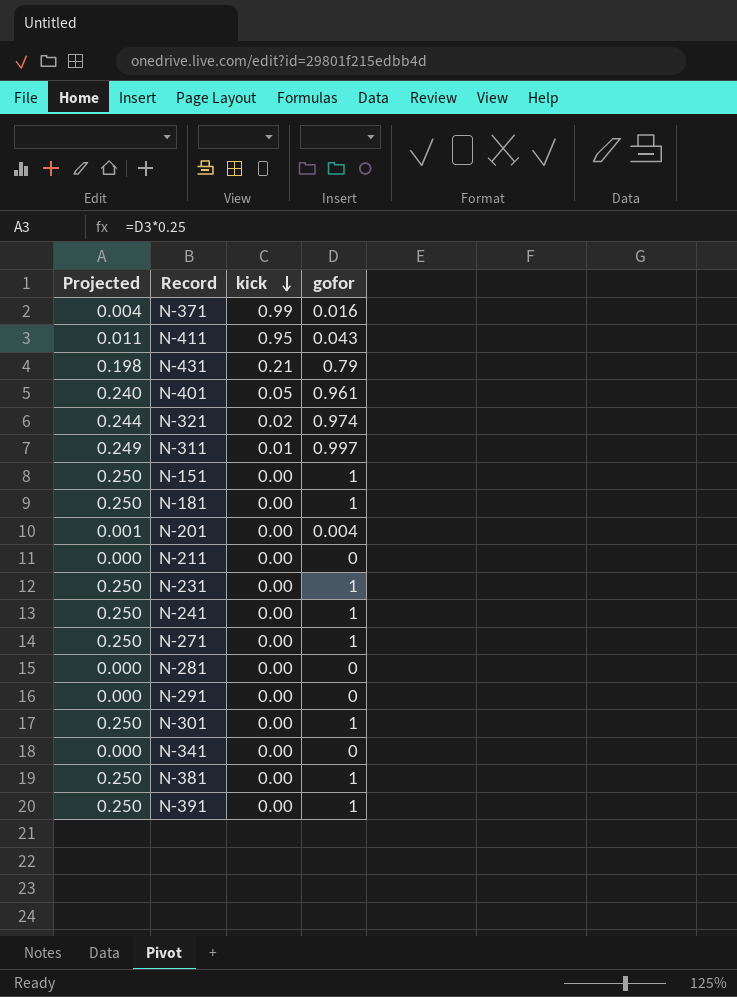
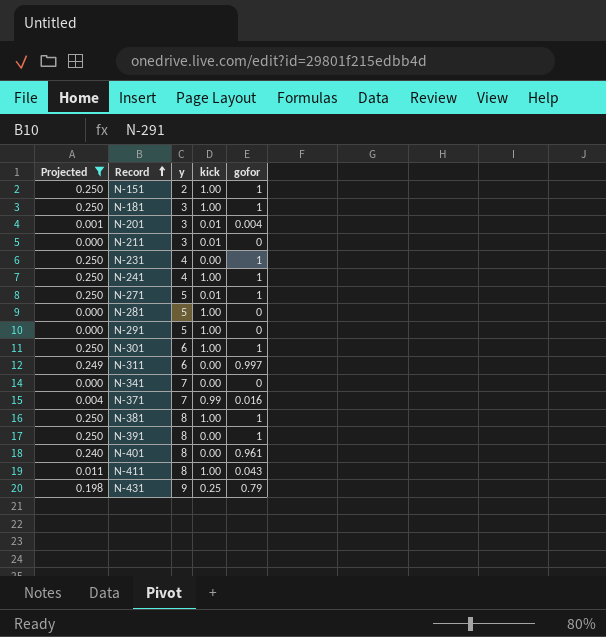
filter: none -> Projected != 0.244
row order: kick descending -> Record ascending
column y | position: none -> 3
N-151 | kick: 0.00 -> 1.00
N-181 | kick: 0.00 -> 1.00
N-201 | kick: 0.00 -> 0.01
N-211 | kick: 0.00 -> 0.01
N-241 | kick: 0.00 -> 1.00
N-271 | kick: 0.00 -> 0.01
N-281 | kick: 0.00 -> 1.00
N-291 | kick: 0.00 -> 1.00
N-301 | kick: 0.00 -> 1.00
N-311 | kick: 0.01 -> 0.00
N-381 | kick: 0.00 -> 1.00
N-401 | kick: 0.05 -> 0.00
N-411 | kick: 0.95 -> 1.00
N-431 | kick: 0.21 -> 0.25

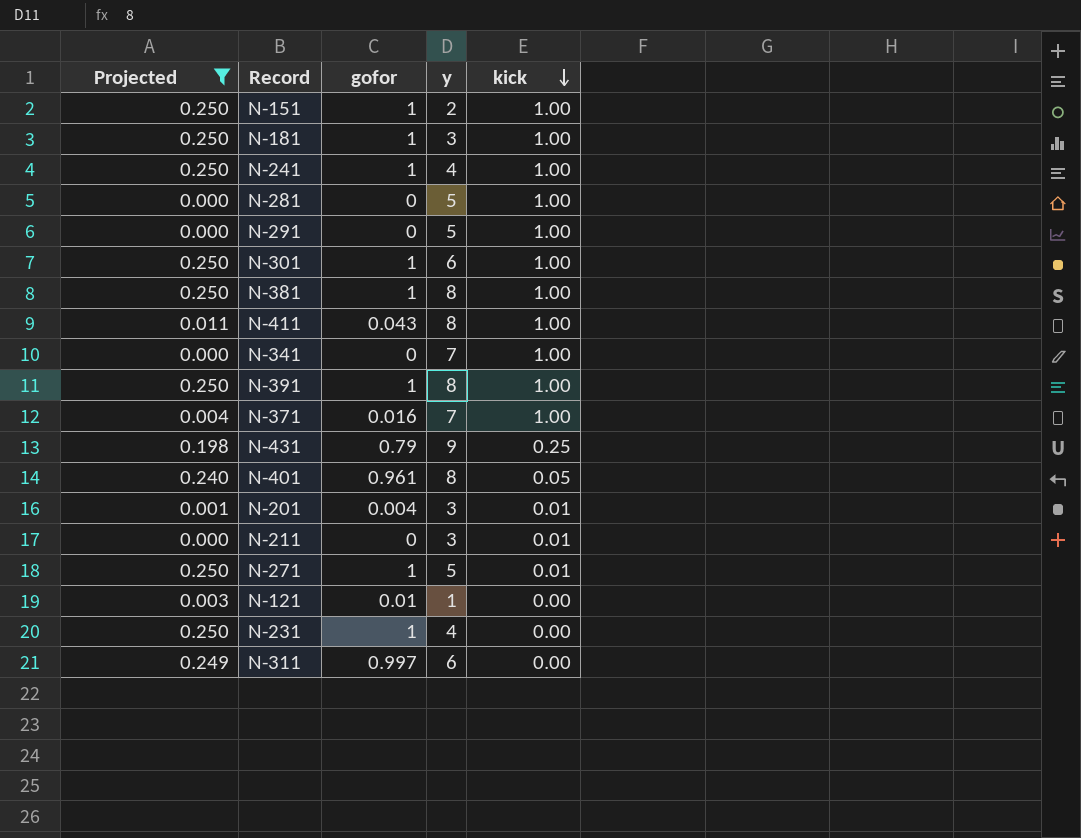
row order: Record ascending -> kick descending
column gofor | position: 5 -> 3
N-341 | kick: 0.00 -> 1.00
N-391 | kick: 0.00 -> 1.00
N-371 | kick: 0.99 -> 1.00
N-401 | kick: 0.00 -> 0.05
row N-121: none -> 0.003 | 0.01 | 1 | 0.00

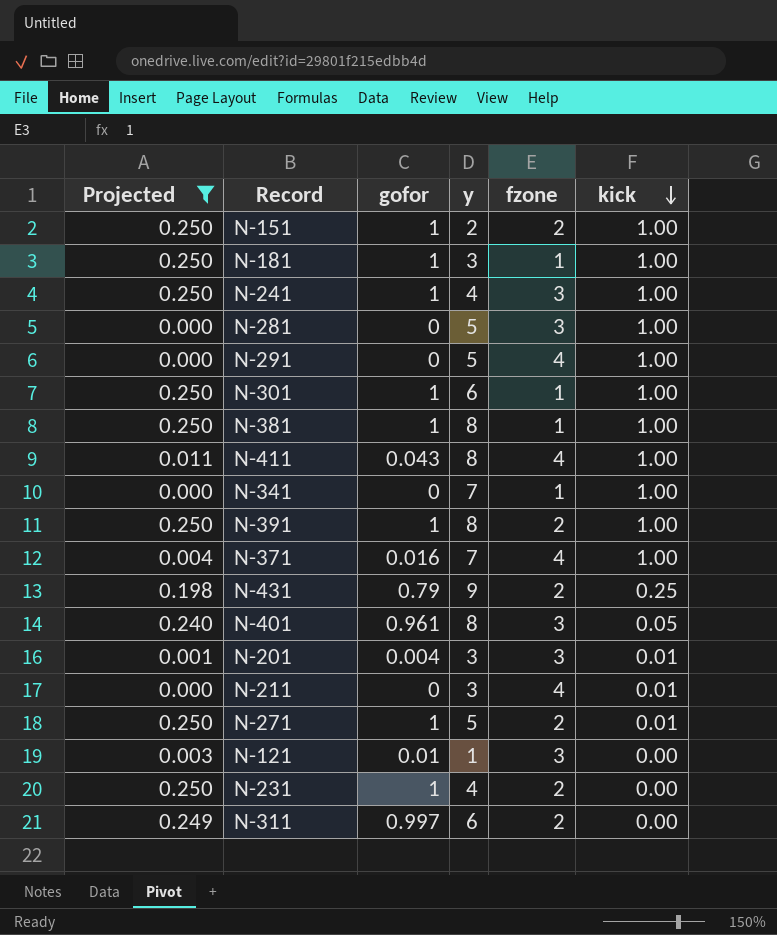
column fzone | position: none -> 5

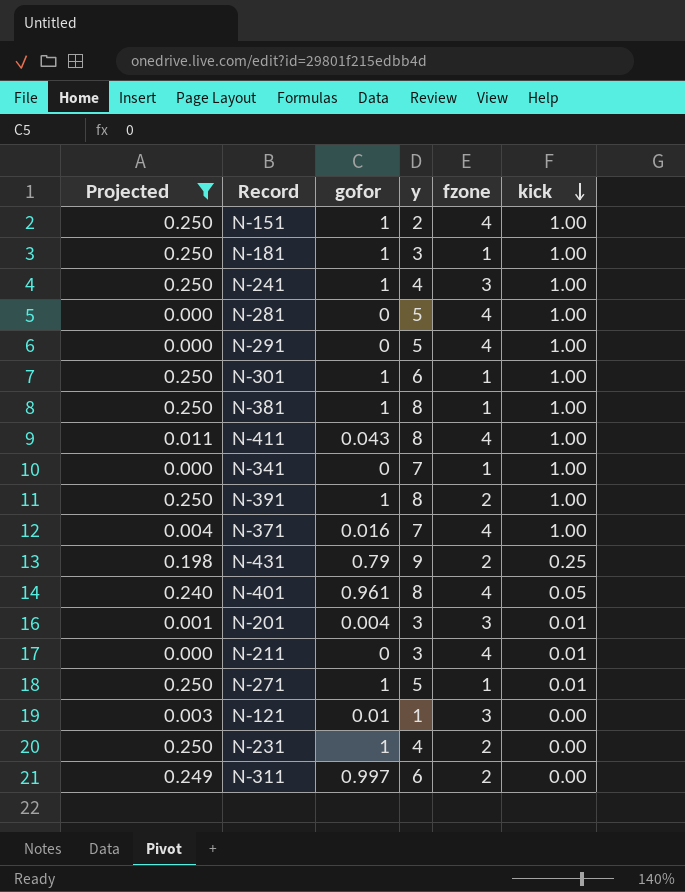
N-151 | fzone: 2 -> 4
N-281 | fzone: 3 -> 4
N-401 | fzone: 3 -> 4
N-271 | fzone: 2 -> 1

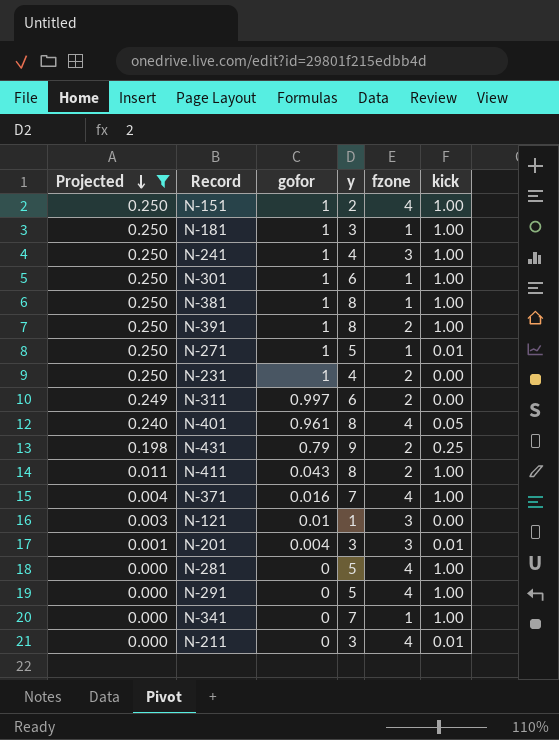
row order: kick descending -> Projected descending
N-411 | fzone: 4 -> 2

